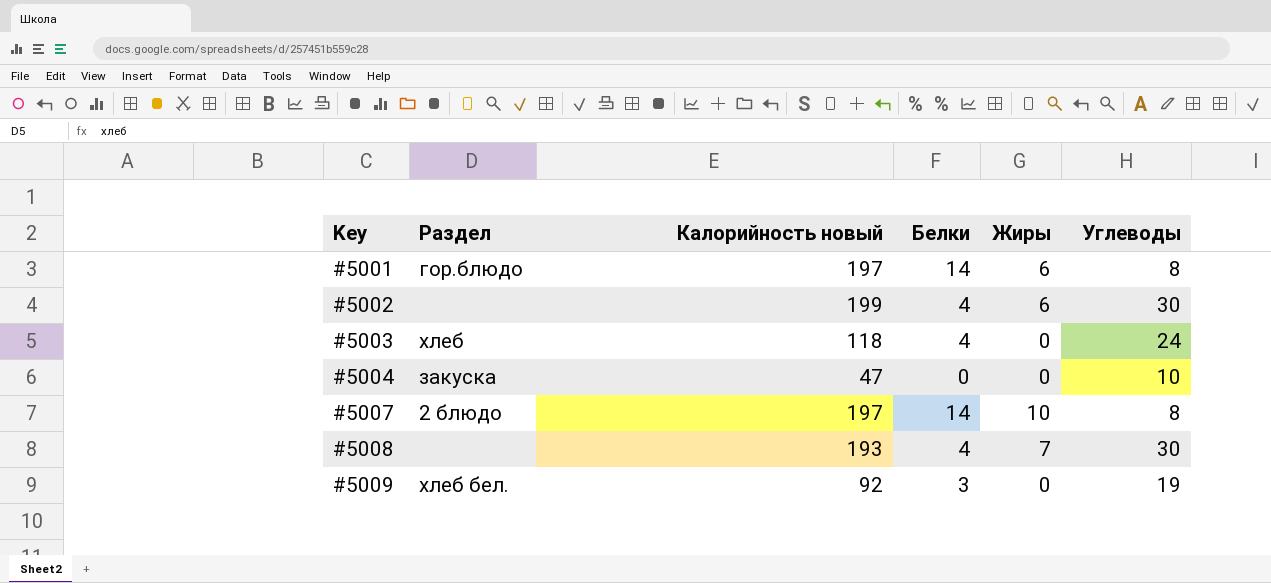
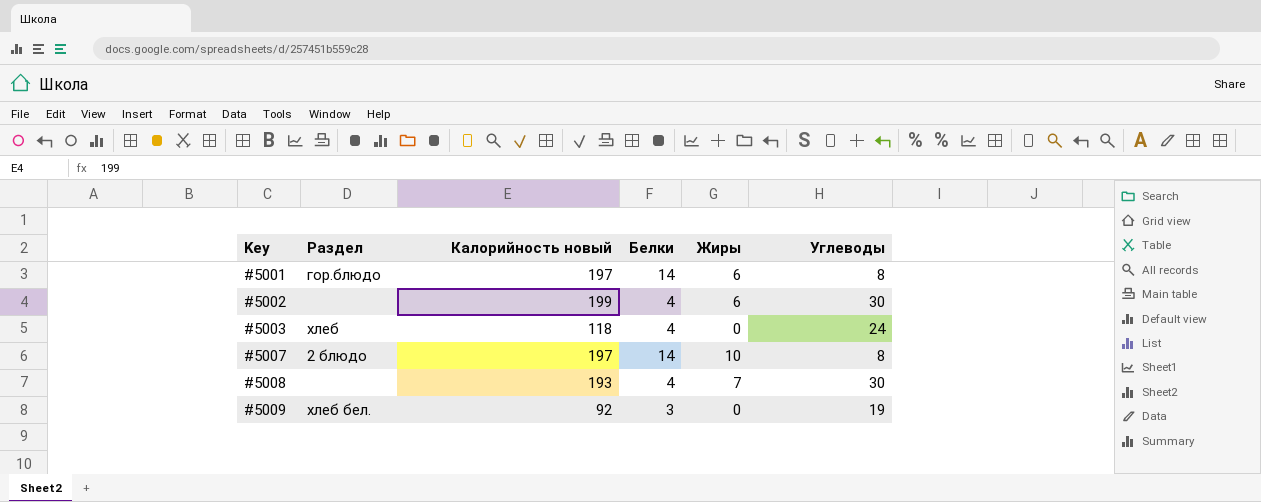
row #5004: закуска | 47 | 0 | 0 | 10 -> none

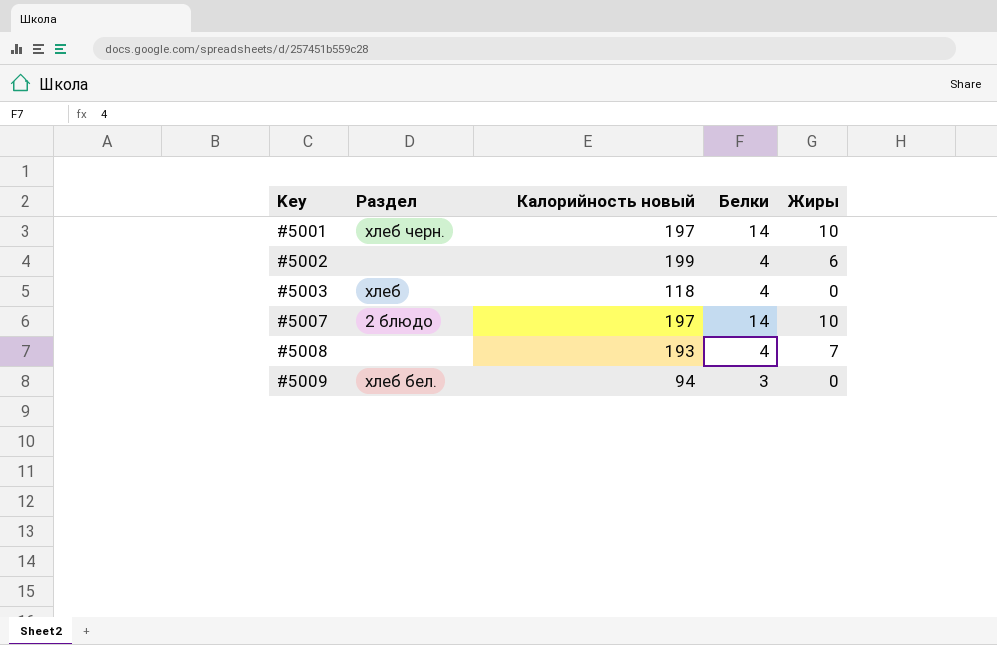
column Углеводы | position: 6 -> none
#5001 | Раздел: гор.блюдо -> хлеб черн.
#5001 | Жиры: 6 -> 10
#5009 | Калорийность новый: 92 -> 94

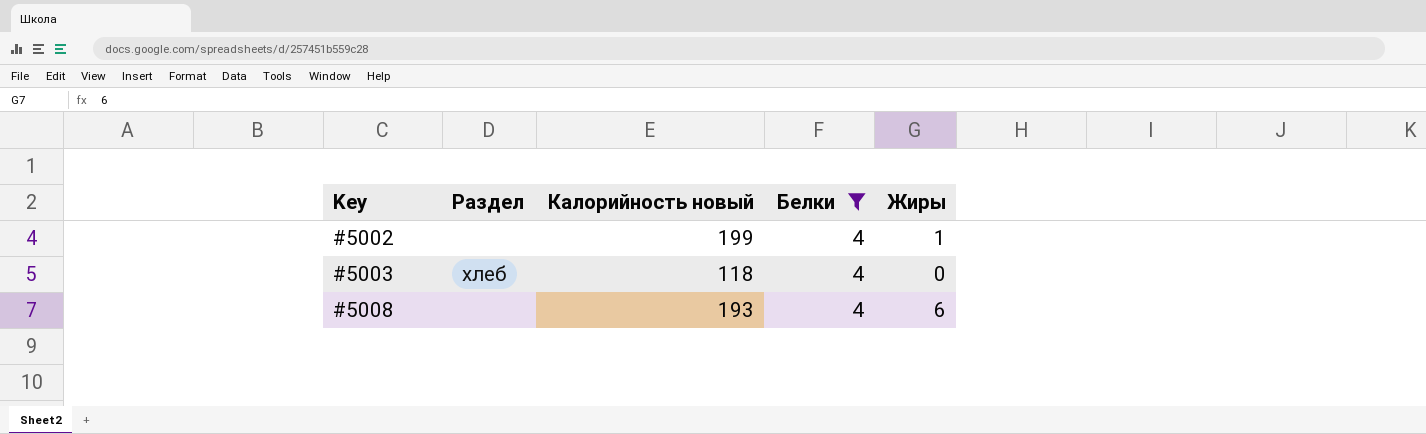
filter: none -> Белки = 4
#5002 | Жиры: 6 -> 1
#5008 | Жиры: 7 -> 6

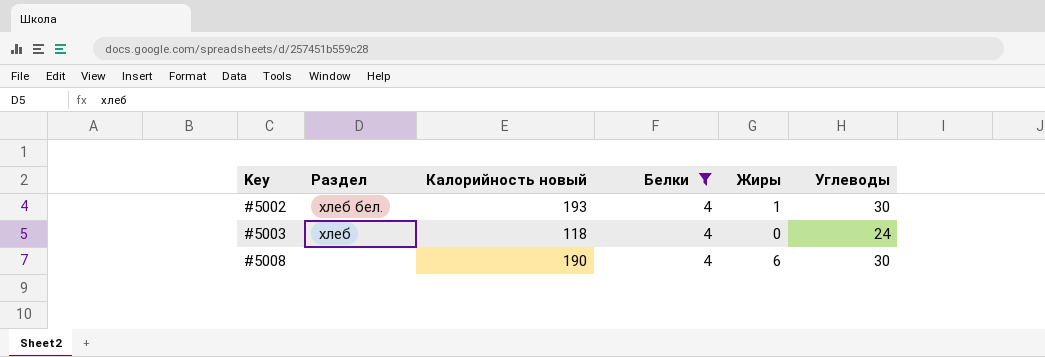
column Углеводы | position: none -> 6
#5002 | Раздел: none -> хлеб бел.
#5002 | Калорийность новый: 199 -> 193
#5008 | Калорийность новый: 193 -> 190

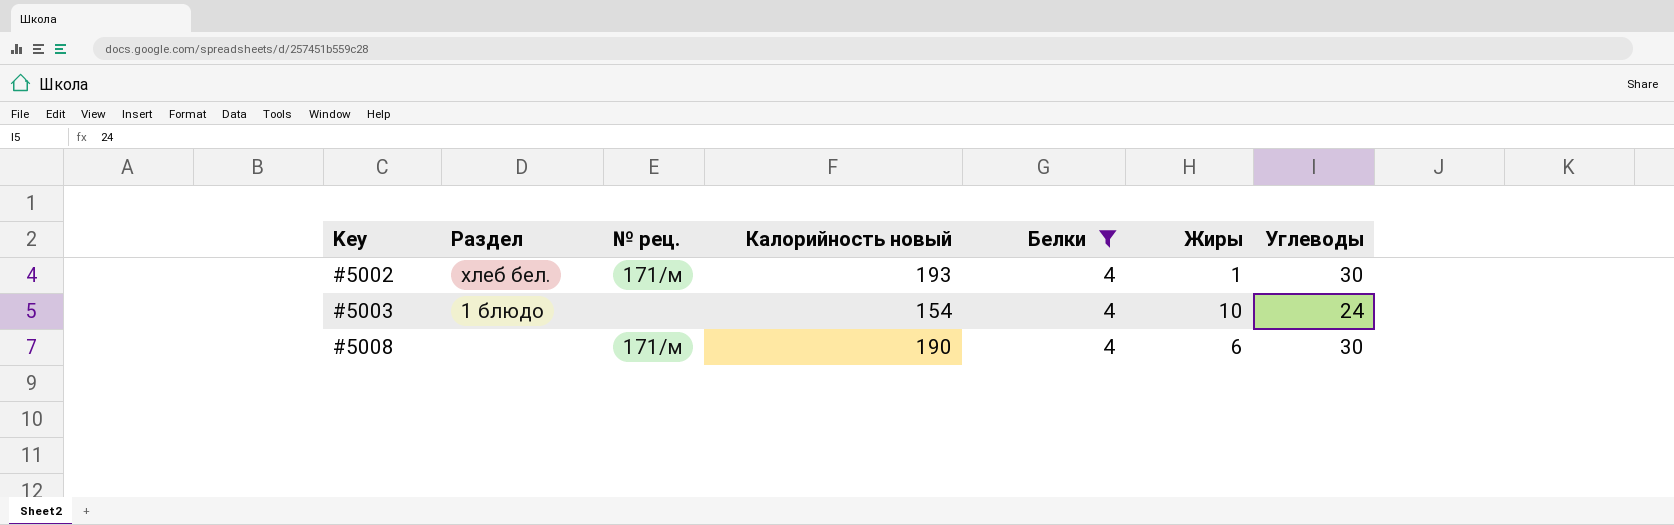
column № рец. | position: none -> 3
#5003 | Раздел: хлеб -> 1 блюдо
#5003 | Калорийность новый: 118 -> 154
#5003 | Жиры: 0 -> 10

